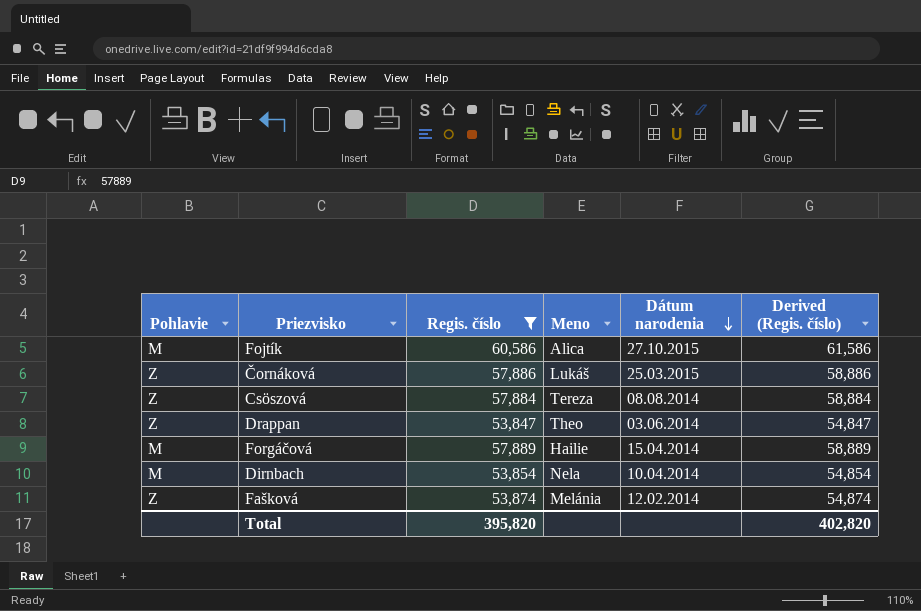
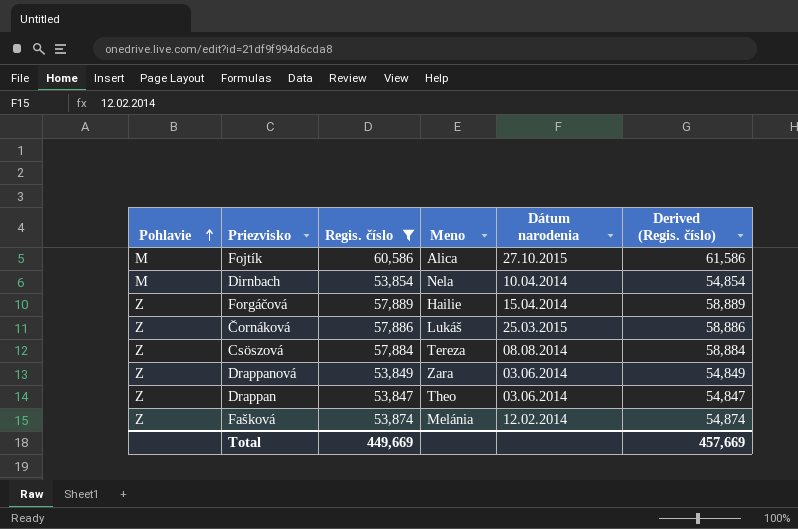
row order: Dátum narodenia descending -> Pohlavie ascending
Forgáčová | Pohlavie: M -> Z
row Drappanová: none -> Z | 53,849 | Zara | 03.06.2014 | 54,849
Total | Regis. číslo: 395,820 -> 449,669
Total | Derived (Regis. číslo): 402,820 -> 457,669

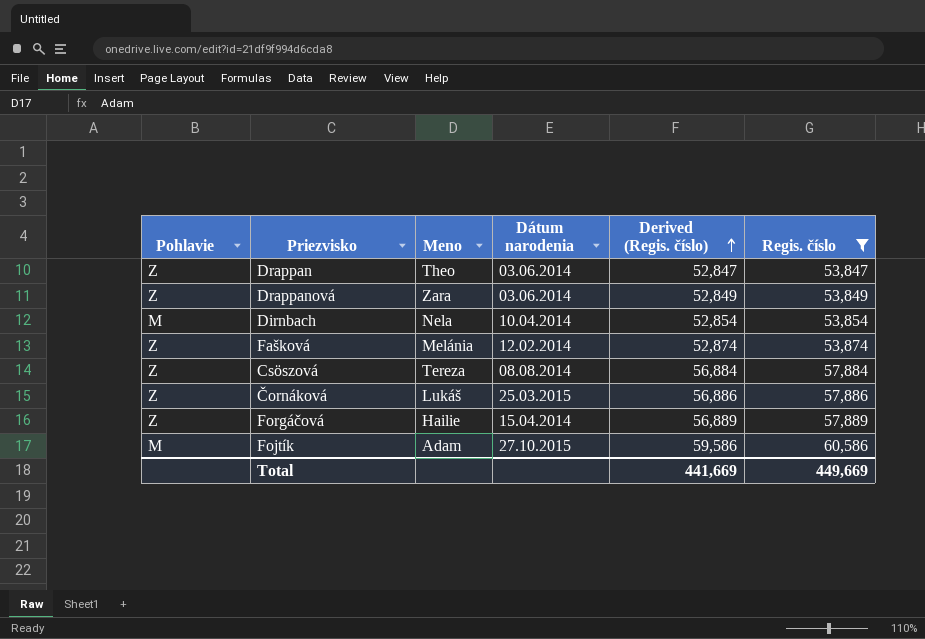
row order: Pohlavie ascending -> Derived (Regis. číslo) ascending
column Derived (Regis. číslo) | formula: [Regis. číslo] + 1000 -> [Regis. číslo] - 1000
column Regis. číslo | position: 3 -> 6
Fojtík | Meno: Alica -> Adam
Total | Derived (Regis. číslo): 457,669 -> 441,669

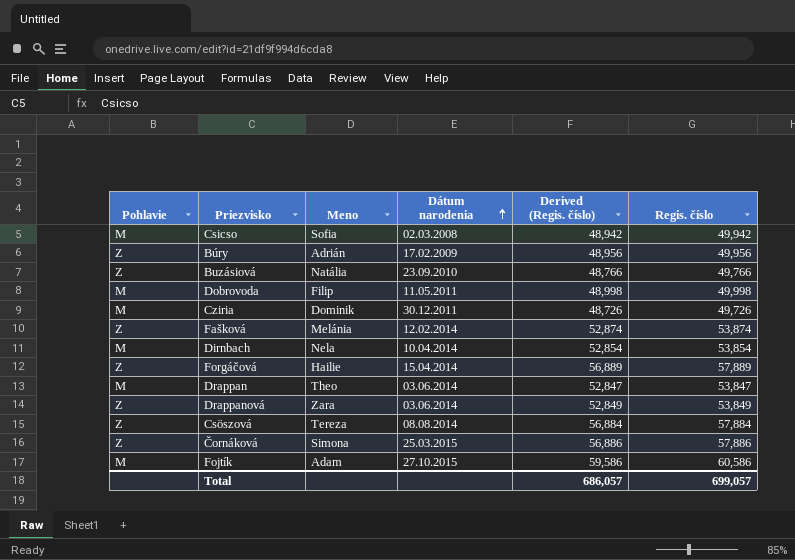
filter: Regis. číslo >= 53,847 -> none
row order: Derived (Regis. číslo) ascending -> Dátum narodenia ascending
Drappan | Pohlavie: Z -> M
Čornáková | Meno: Lukáš -> Simona
Total | Derived (Regis. číslo): 441,669 -> 686,057
Total | Regis. číslo: 449,669 -> 699,057

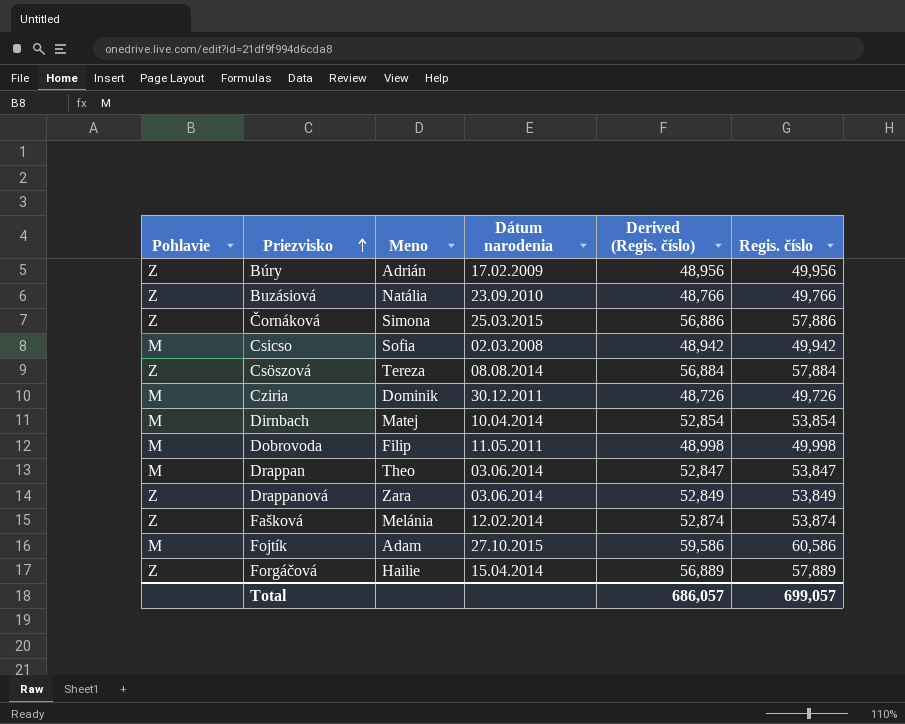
row order: Dátum narodenia ascending -> Priezvisko ascending
Dirnbach | Meno: Nela -> Matej

